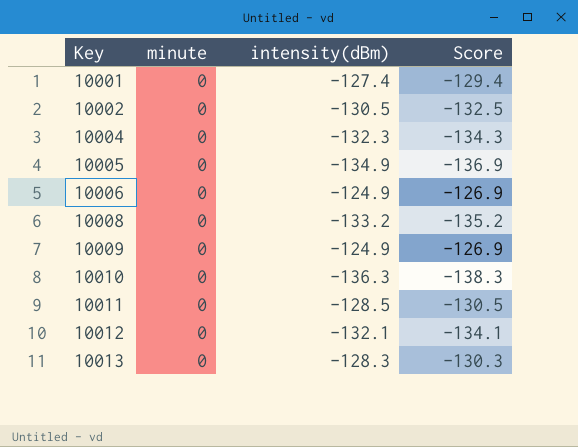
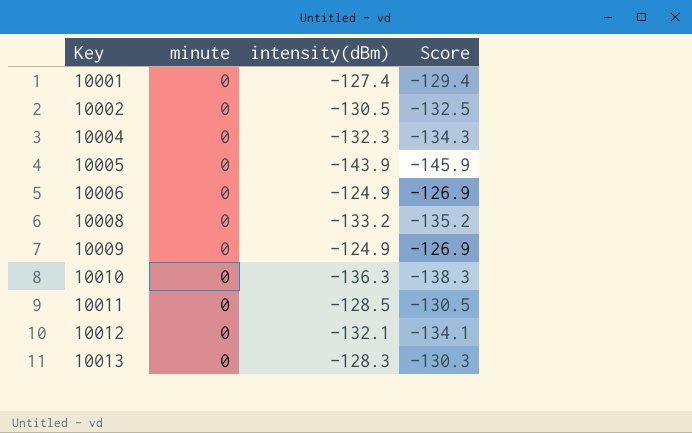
10005 | intensity(dBm): -134.9 -> -143.9
10005 | Score: -136.9 -> -145.9

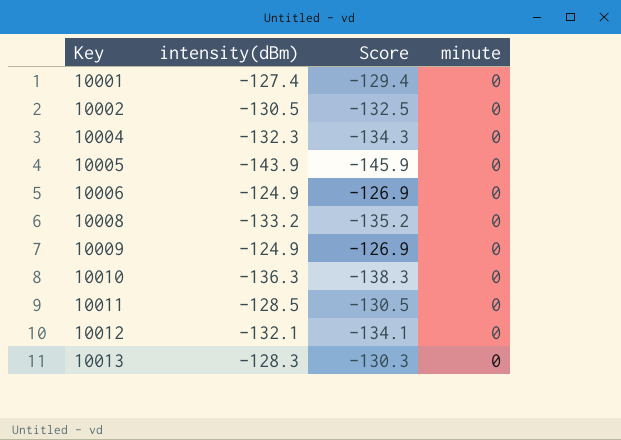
column minute | position: 2 -> 4

